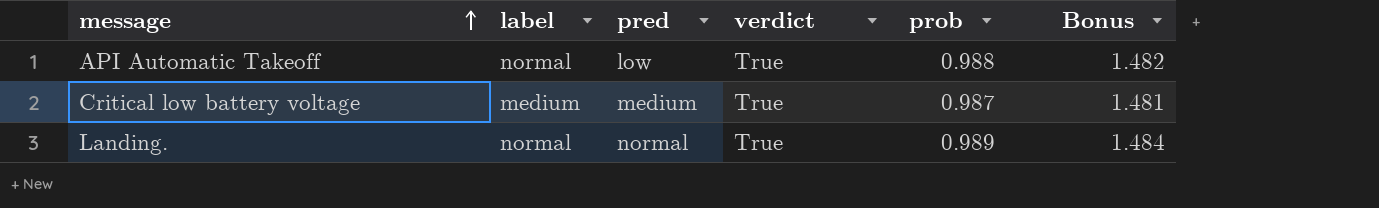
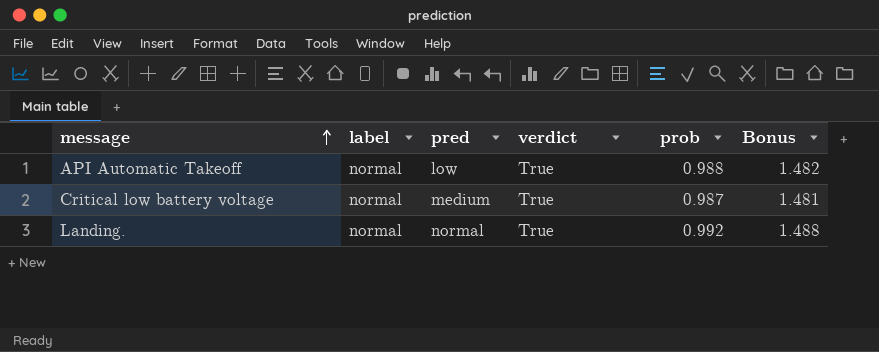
Critical low battery voltage | label: medium -> normal
Landing. | prob: 0.989 -> 0.992
Landing. | Bonus: 1.484 -> 1.488

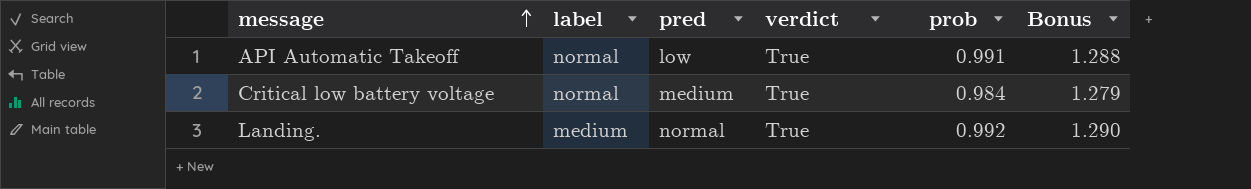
column Bonus | formula: [prob] * 1.5 -> [prob] * 1.3
API Automatic Takeoff | prob: 0.988 -> 0.991
Critical low battery voltage | prob: 0.987 -> 0.984
Landing. | label: normal -> medium

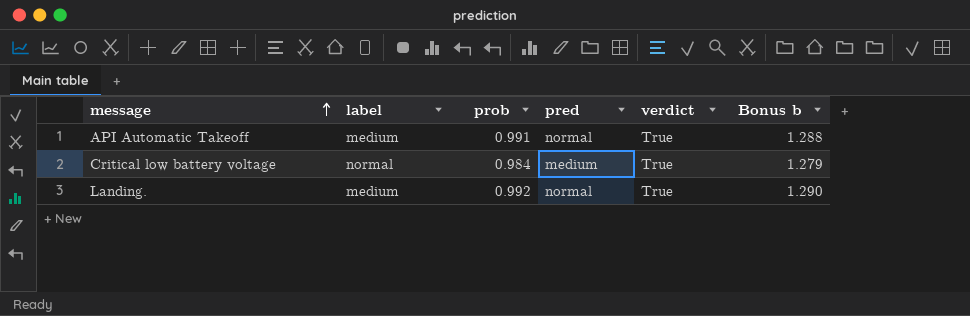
column prob | position: 5 -> 3
column name: Bonus -> Bonus b
API Automatic Takeoff | label: normal -> medium
API Automatic Takeoff | pred: low -> normal

